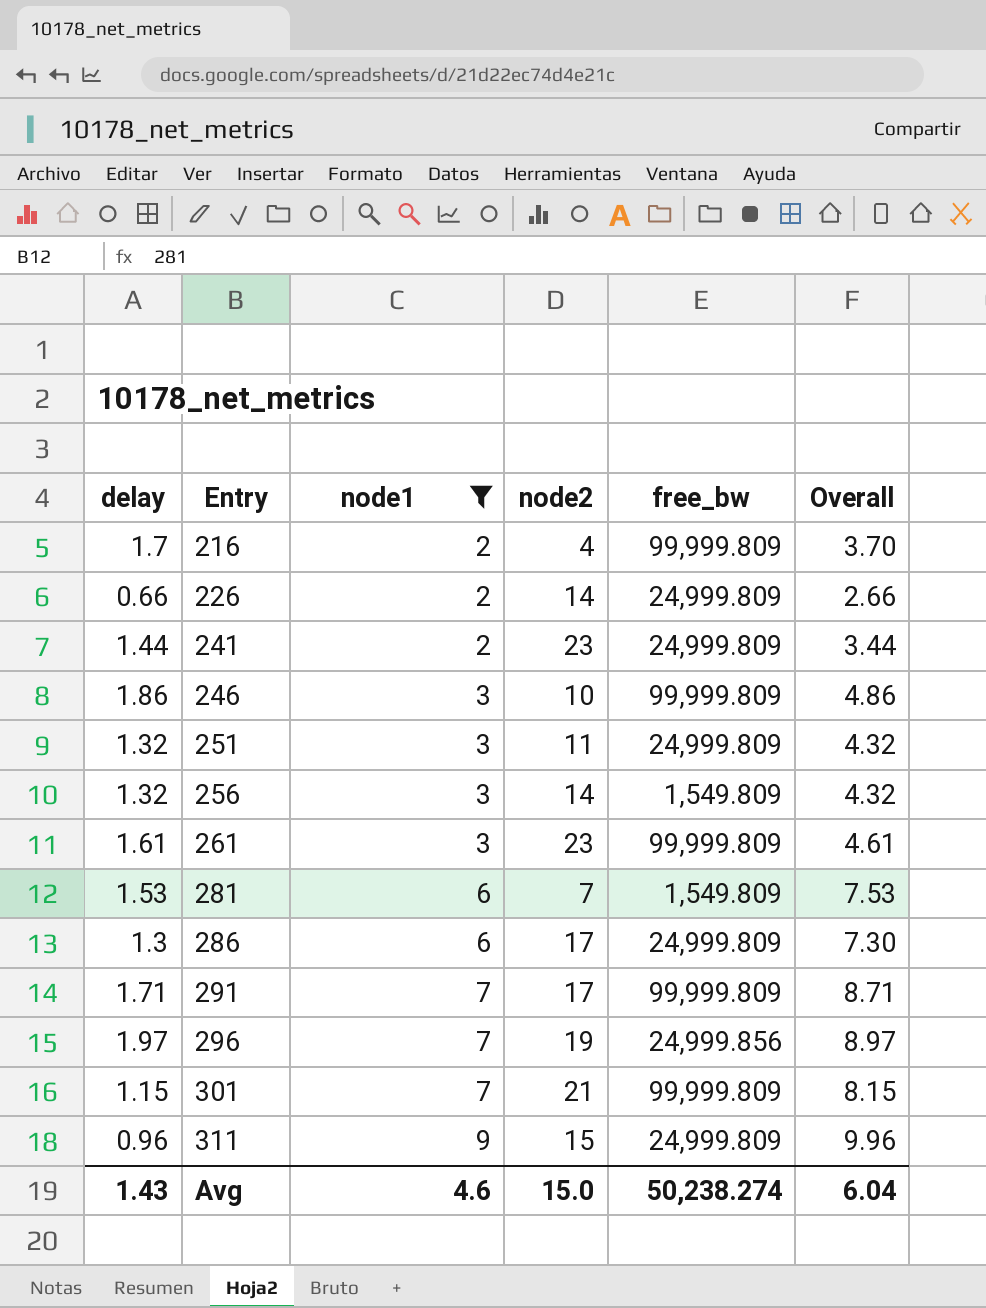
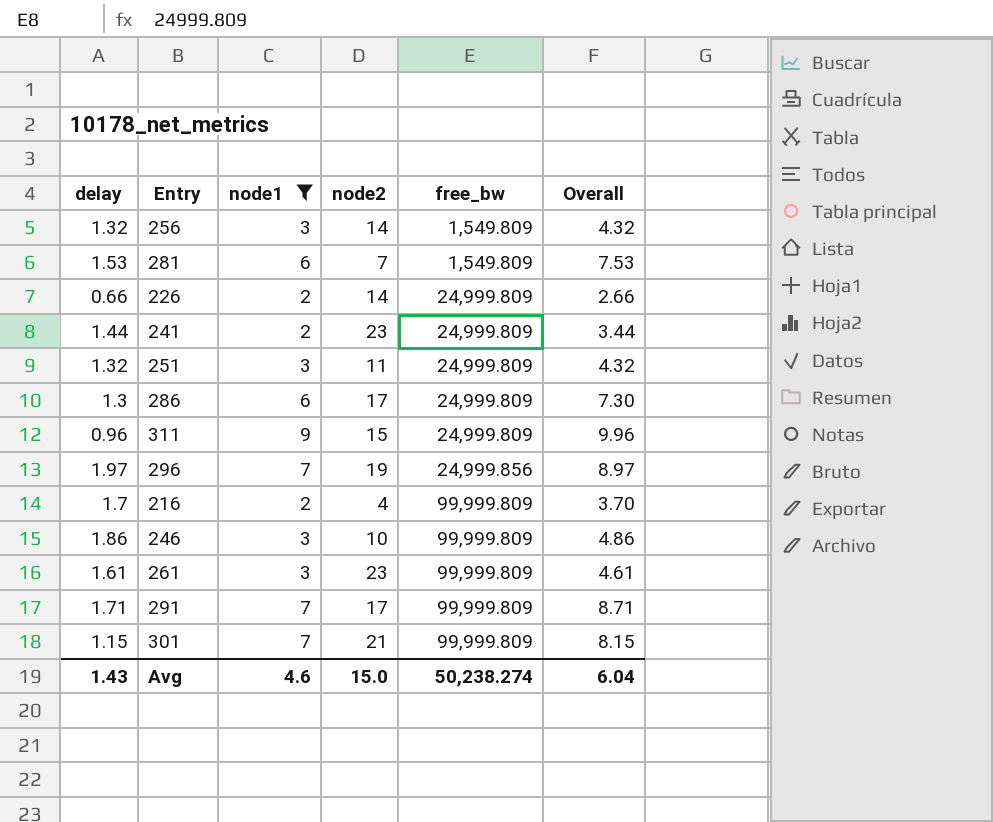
row order: Entry ascending -> free_bw ascending

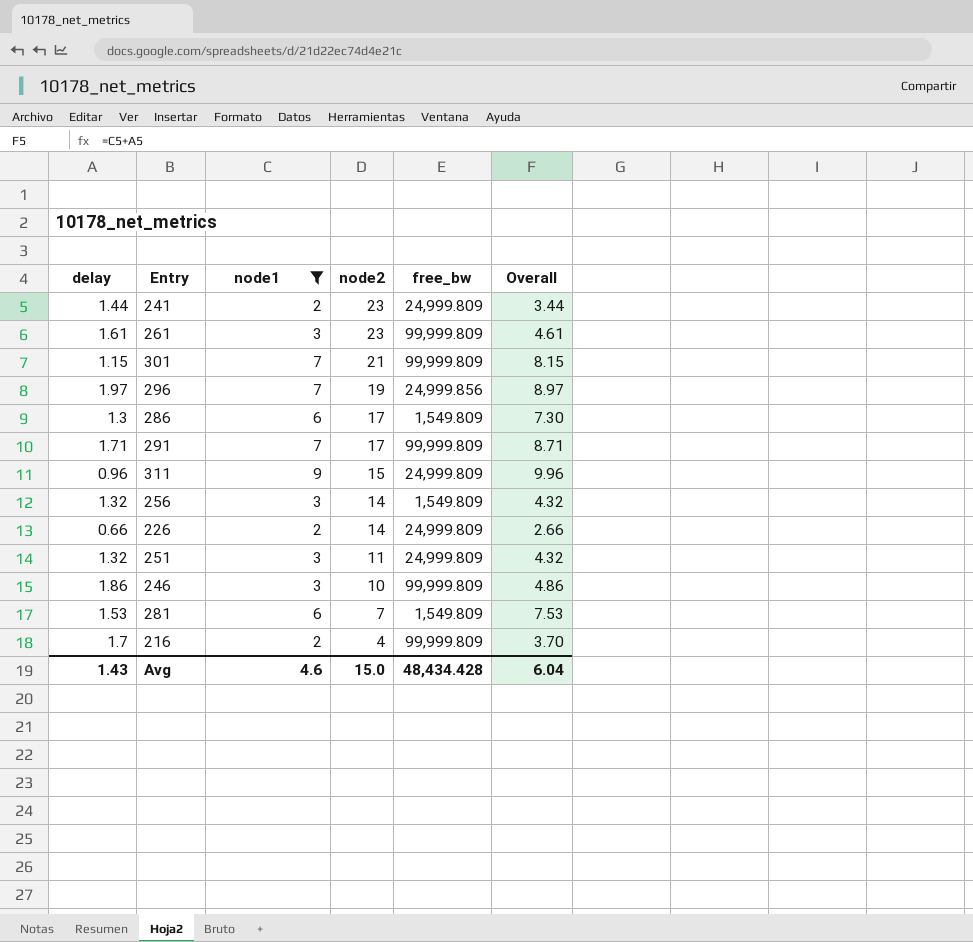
row order: free_bw ascending -> node2 descending
286 | free_bw: 24,999.809 -> 1,549.809
Avg | free_bw: 50,238.274 -> 48,434.428

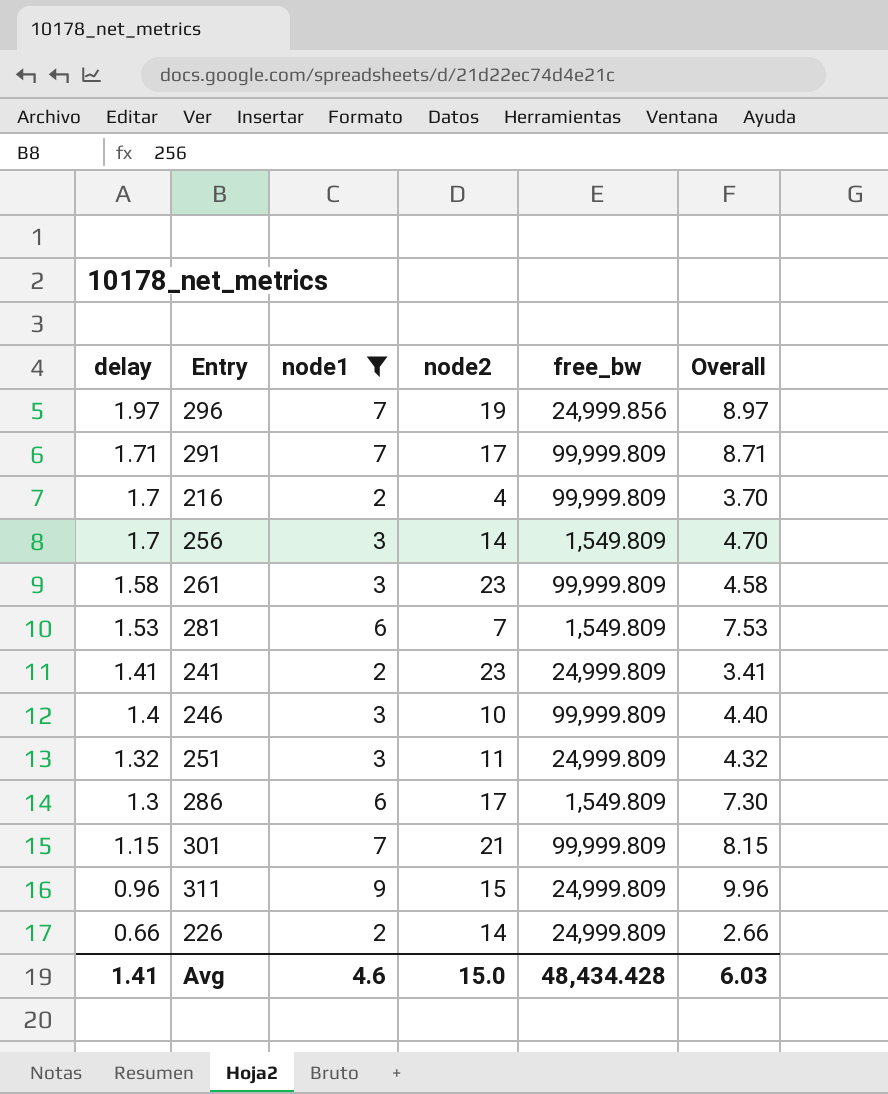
row order: node2 descending -> delay descending
256 | delay: 1.32 -> 1.7
256 | Overall: 4.32 -> 4.70
261 | delay: 1.61 -> 1.58
261 | Overall: 4.61 -> 4.58
241 | delay: 1.44 -> 1.41
241 | Overall: 3.44 -> 3.41
246 | delay: 1.86 -> 1.4
246 | Overall: 4.86 -> 4.40
Avg | delay: 1.43 -> 1.41
Avg | Overall: 6.04 -> 6.03

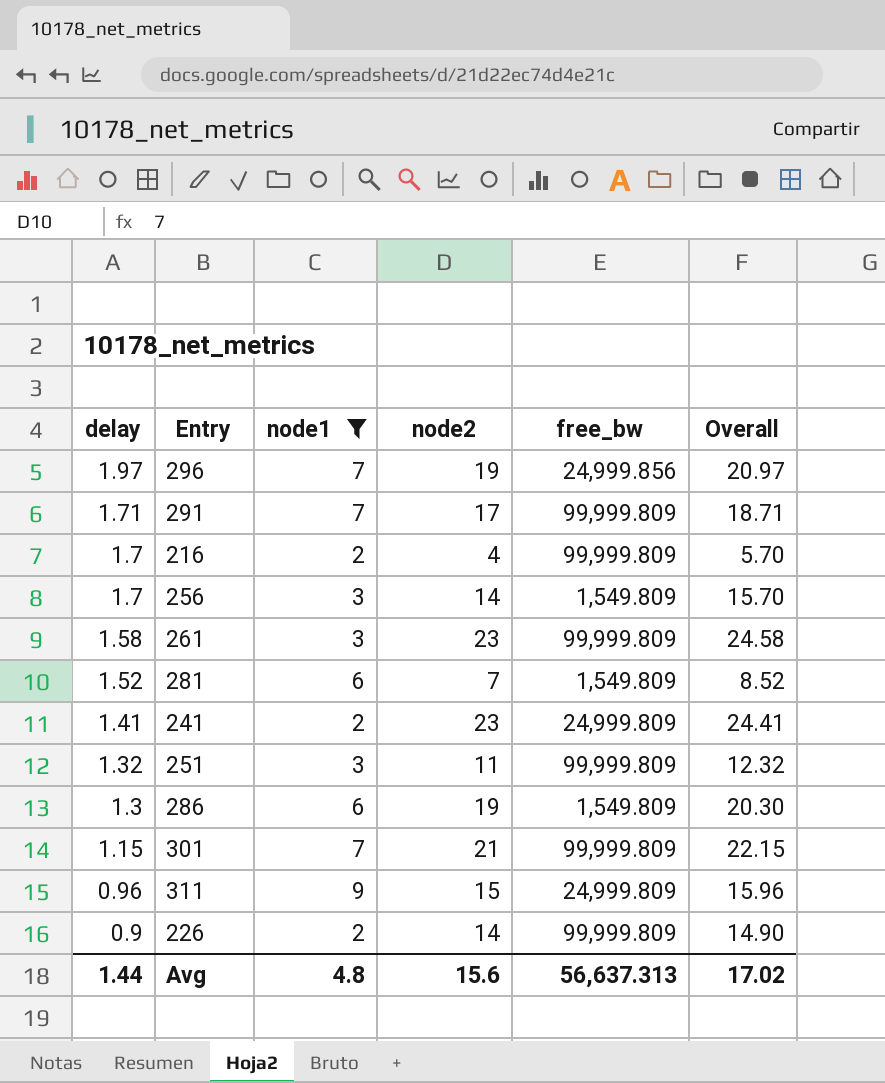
column Overall | formula: [delay] + [node1] -> [delay] + [node2]
row 246: 1.4 | 3 | 10 | 99,999.809 | 4.40 -> none
281 | delay: 1.53 -> 1.52
251 | free_bw: 24,999.809 -> 99,999.809
286 | node2: 17 -> 19
226 | delay: 0.66 -> 0.9
226 | free_bw: 24,999.809 -> 99,999.809
Avg | delay: 1.41 -> 1.44
Avg | node1: 4.6 -> 4.8
Avg | node2: 15.0 -> 15.6
Avg | free_bw: 48,434.428 -> 56,637.313
Avg | Overall: 6.03 -> 17.02

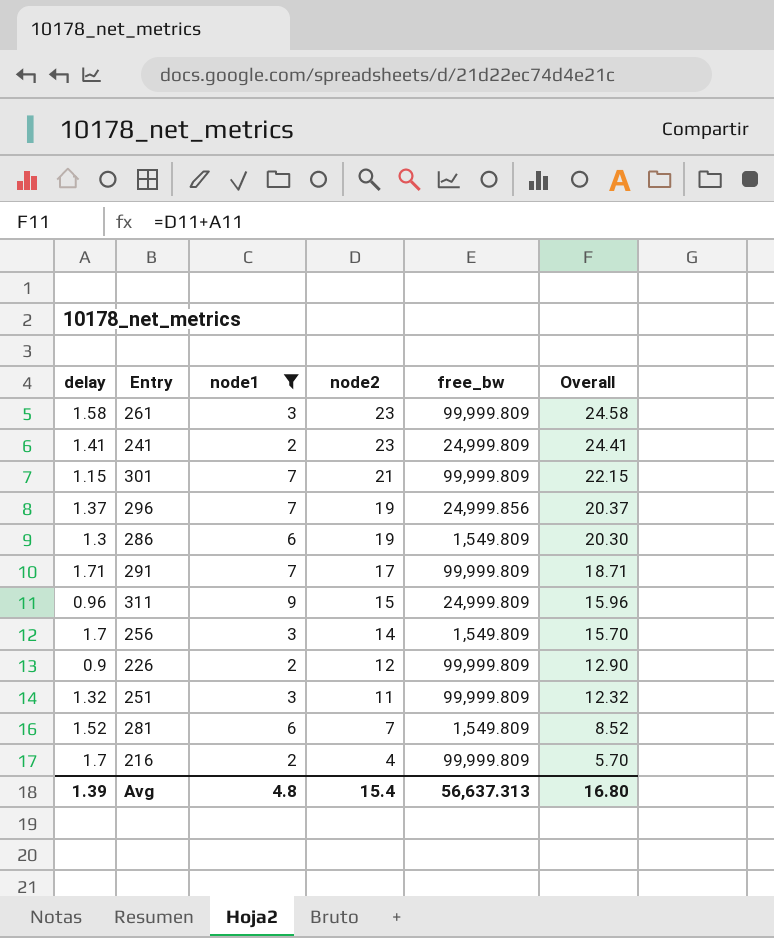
row order: delay descending -> node2 descending
296 | delay: 1.97 -> 1.37
296 | Overall: 20.97 -> 20.37
226 | node2: 14 -> 12
226 | Overall: 14.90 -> 12.90
Avg | delay: 1.44 -> 1.39
Avg | node2: 15.6 -> 15.4
Avg | Overall: 17.02 -> 16.80

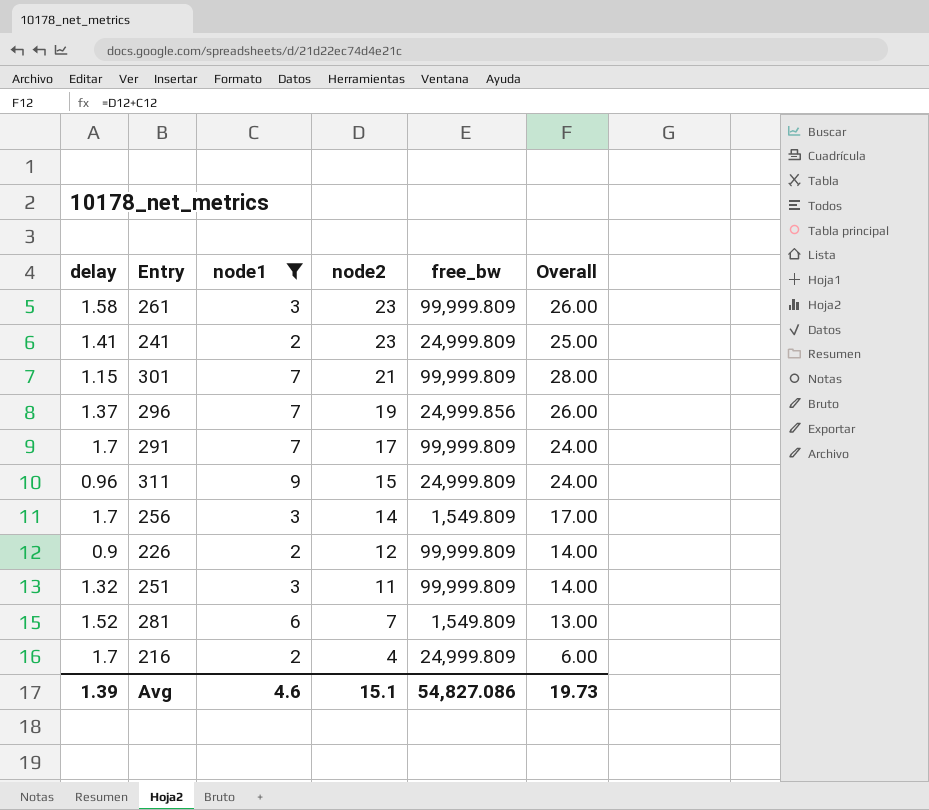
column Overall | formula: [delay] + [node2] -> [node1] + [node2]
row 286: 1.3 | 6 | 19 | 1,549.809 | 20.30 -> none
291 | delay: 1.71 -> 1.7
216 | free_bw: 99,999.809 -> 24,999.809
Avg | node1: 4.8 -> 4.6
Avg | node2: 15.4 -> 15.1
Avg | free_bw: 56,637.313 -> 54,827.086
Avg | Overall: 16.80 -> 19.73

